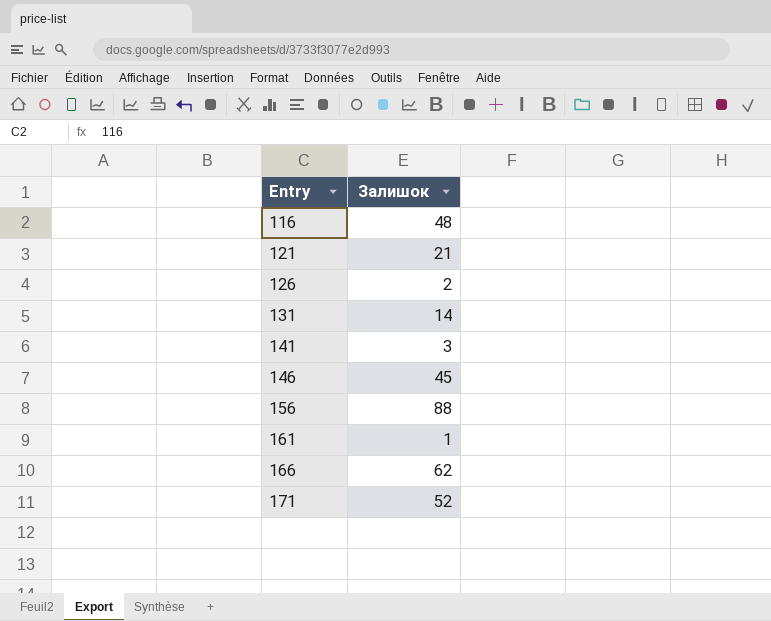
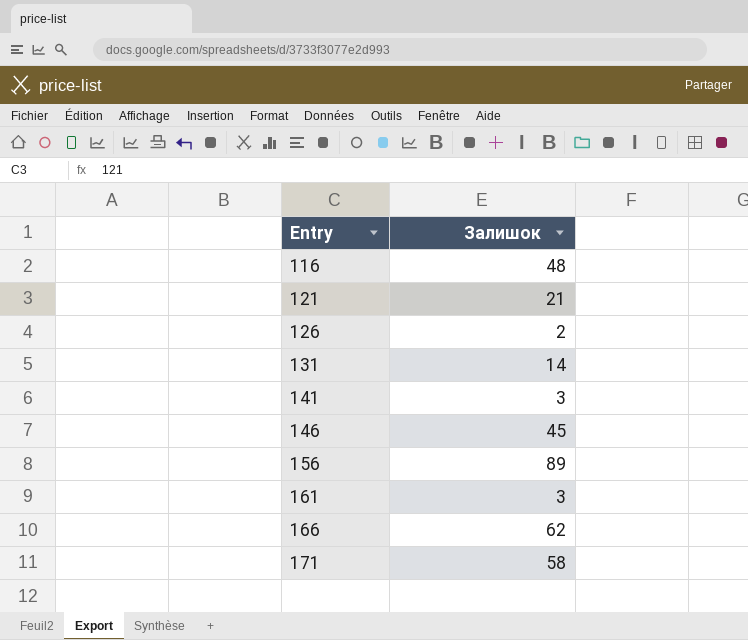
156 | Залишок: 88 -> 89
161 | Залишок: 1 -> 3
171 | Залишок: 52 -> 58

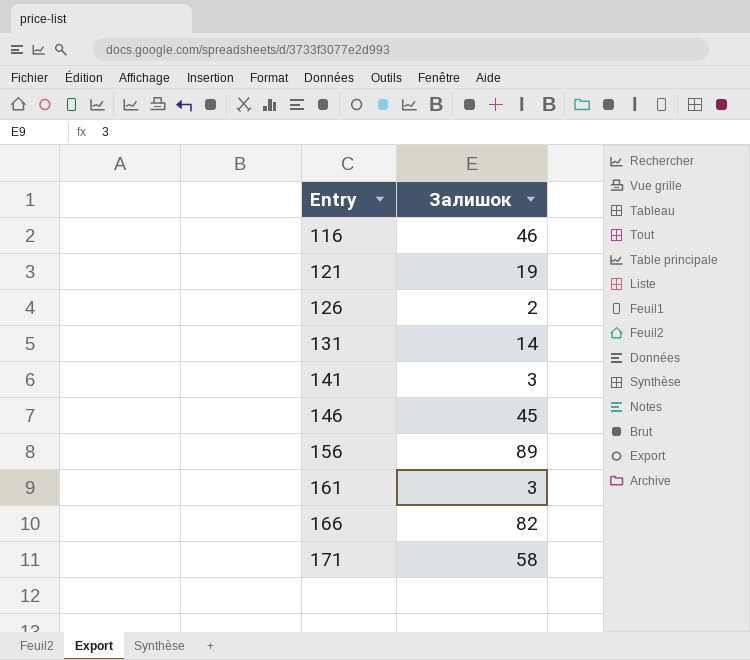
116 | Залишок: 48 -> 46
121 | Залишок: 21 -> 19
166 | Залишок: 62 -> 82

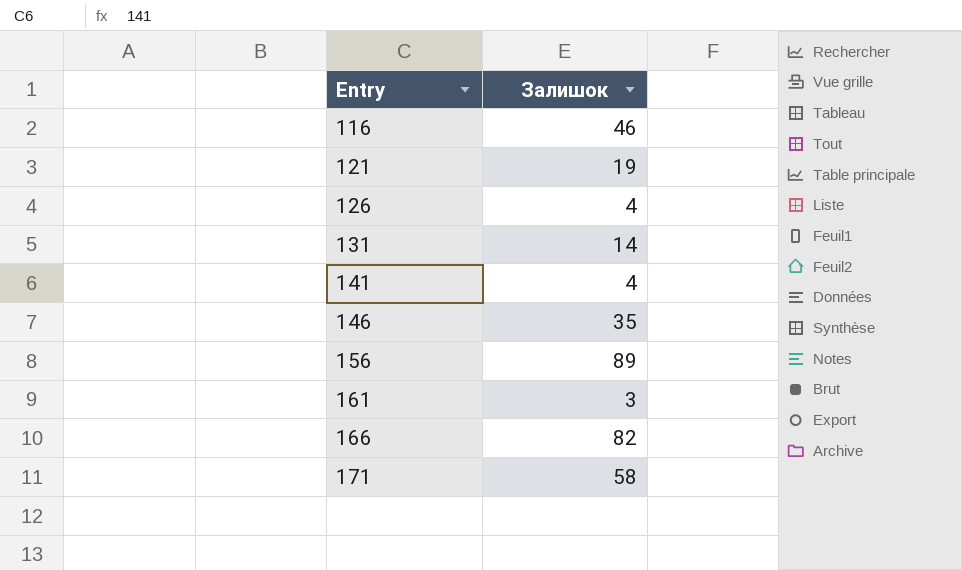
126 | Залишок: 2 -> 4
141 | Залишок: 3 -> 4
146 | Залишок: 45 -> 35

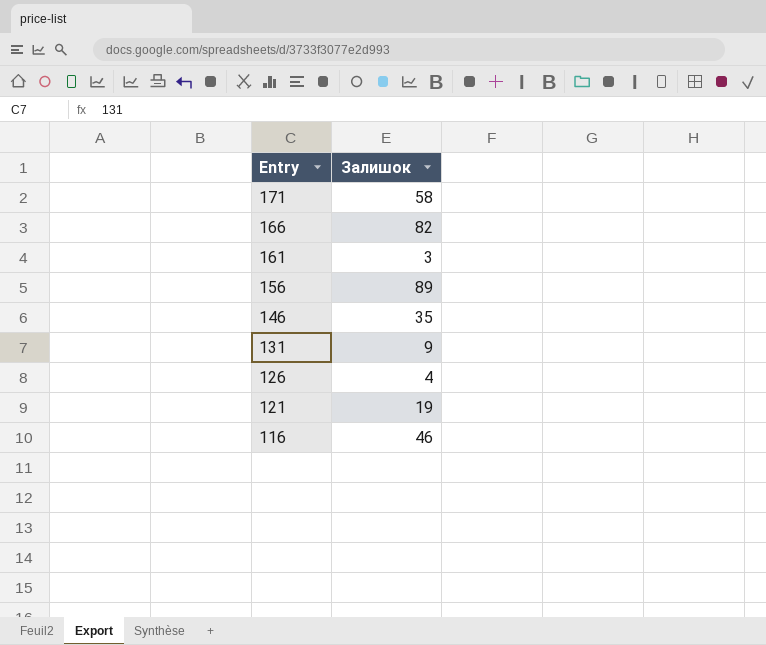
row order: Entry ascending -> Entry descending
row 141: 4 -> none
131 | Залишок: 14 -> 9

